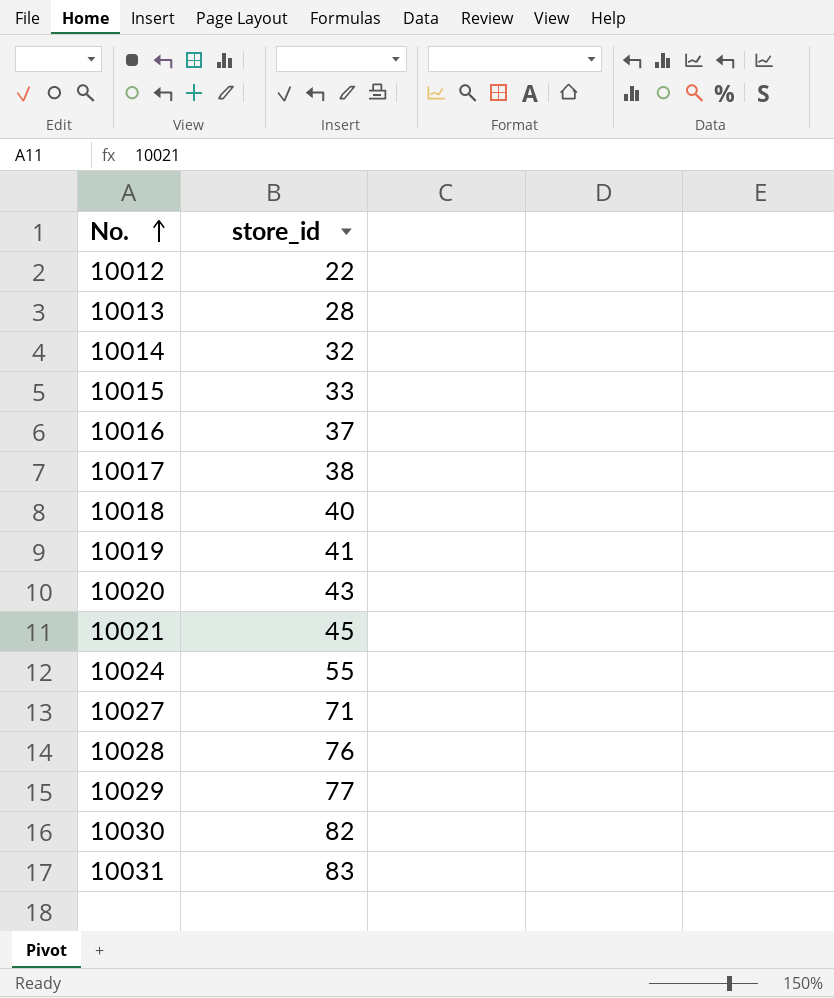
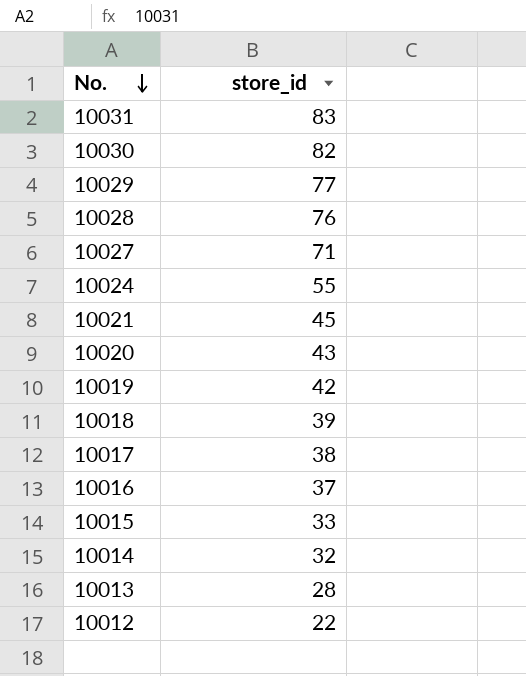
row order: No. ascending -> No. descending
10019 | store_id: 41 -> 42
10018 | store_id: 40 -> 39

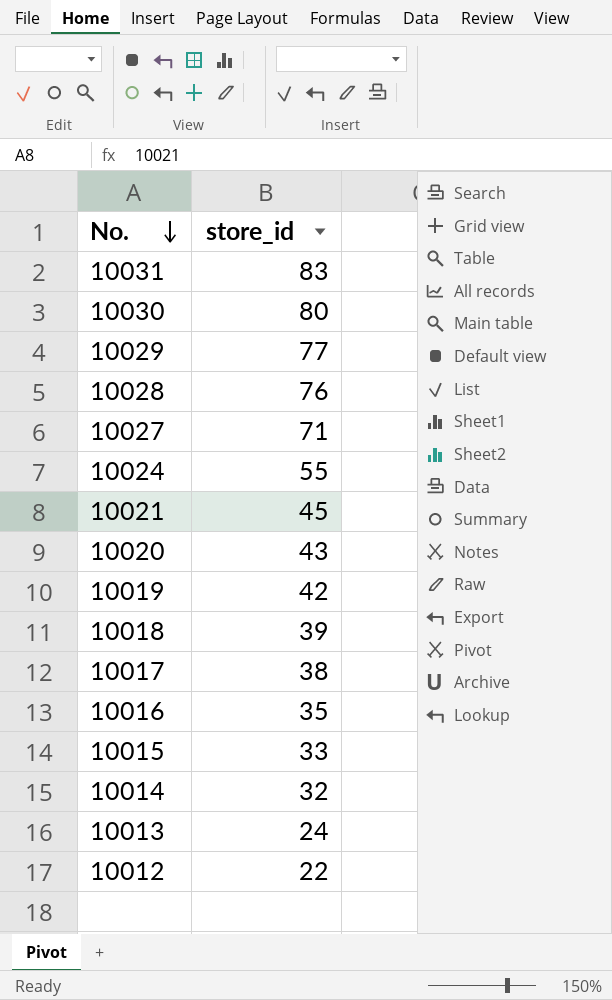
10030 | store_id: 82 -> 80
10016 | store_id: 37 -> 35
10013 | store_id: 28 -> 24

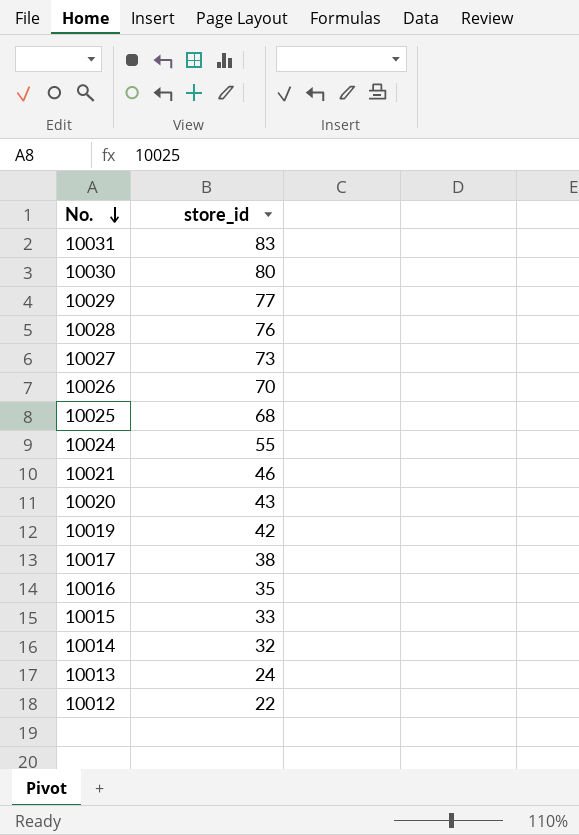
row 10018: 39 -> none
10027 | store_id: 71 -> 73
row 10026: none -> 70
row 10025: none -> 68
10021 | store_id: 45 -> 46

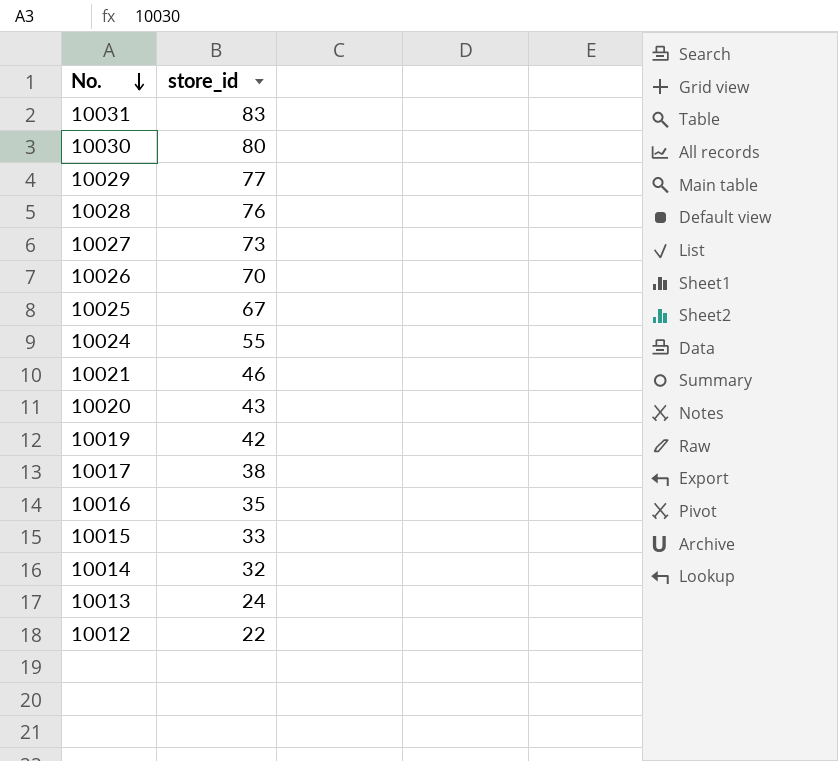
10025 | store_id: 68 -> 67

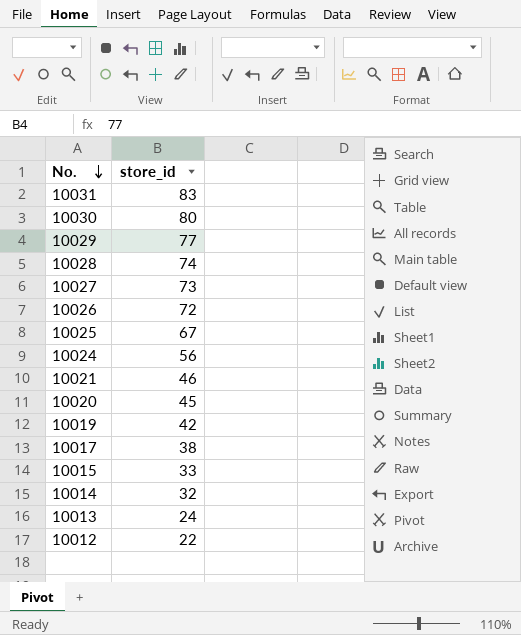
row 10016: 35 -> none
10028 | store_id: 76 -> 74
10026 | store_id: 70 -> 72
10024 | store_id: 55 -> 56
10020 | store_id: 43 -> 45

